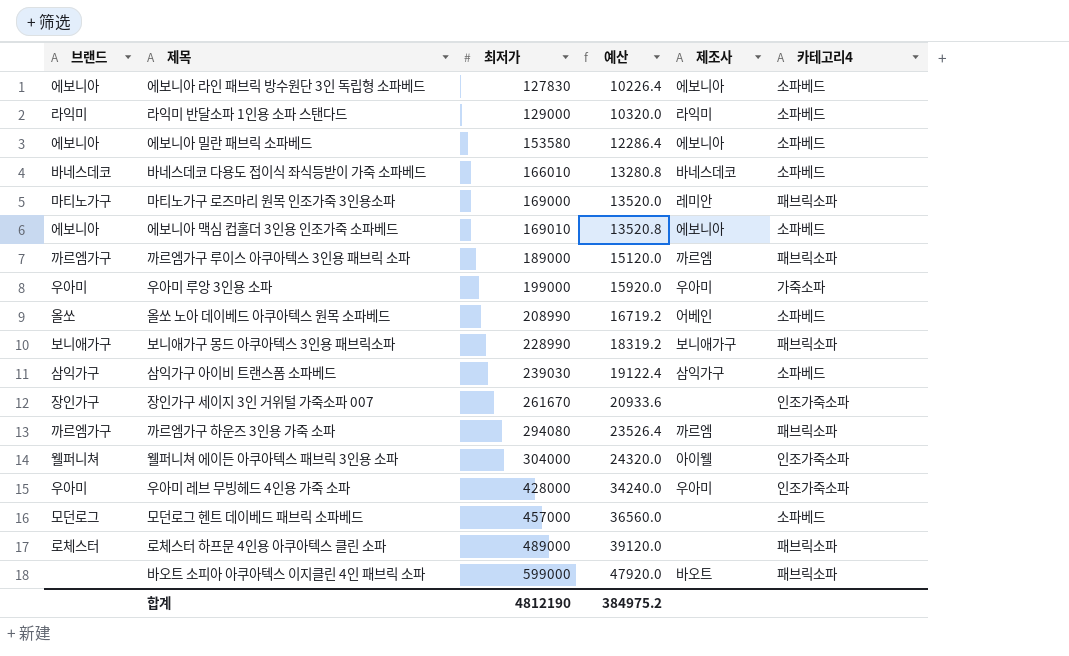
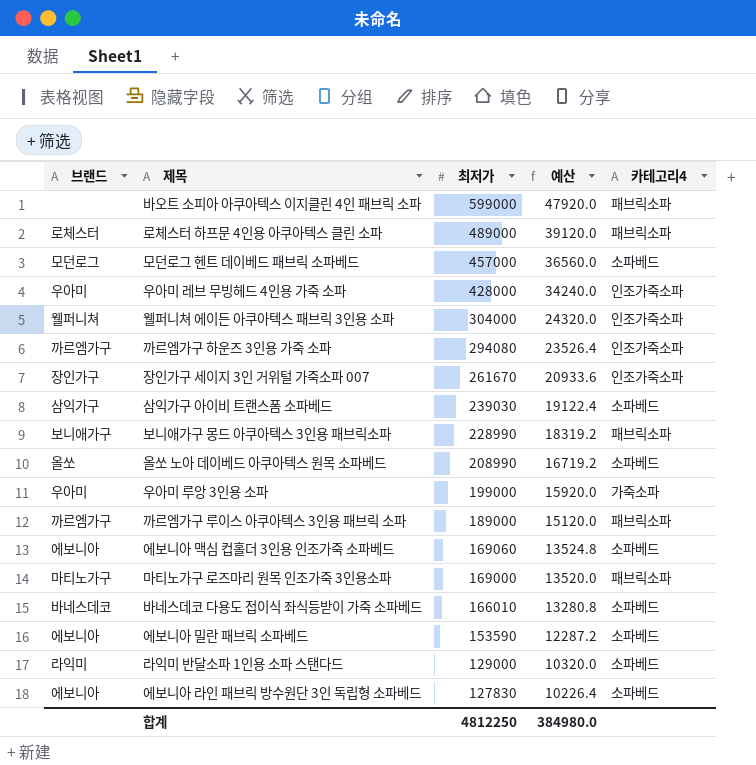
row order: 최저가 ascending -> 최저가 descending
column 제조사 | position: 5 -> none
까르엠가구 하운즈 3인용 가죽 소파 | 카테고리4: 패브릭소파 -> 인조가죽소파
에보니아 맥심 컵홀더 3인용 인조가죽 소파베드 | 최저가: 169010 -> 169060
에보니아 맥심 컵홀더 3인용 인조가죽 소파베드 | 예산: 13520.8 -> 13524.8
에보니아 밀란 패브릭 소파베드 | 최저가: 153580 -> 153590
에보니아 밀란 패브릭 소파베드 | 예산: 12286.4 -> 12287.2
합계 | 최저가: 4812190 -> 4812250
합계 | 예산: 384975.2 -> 384980.0

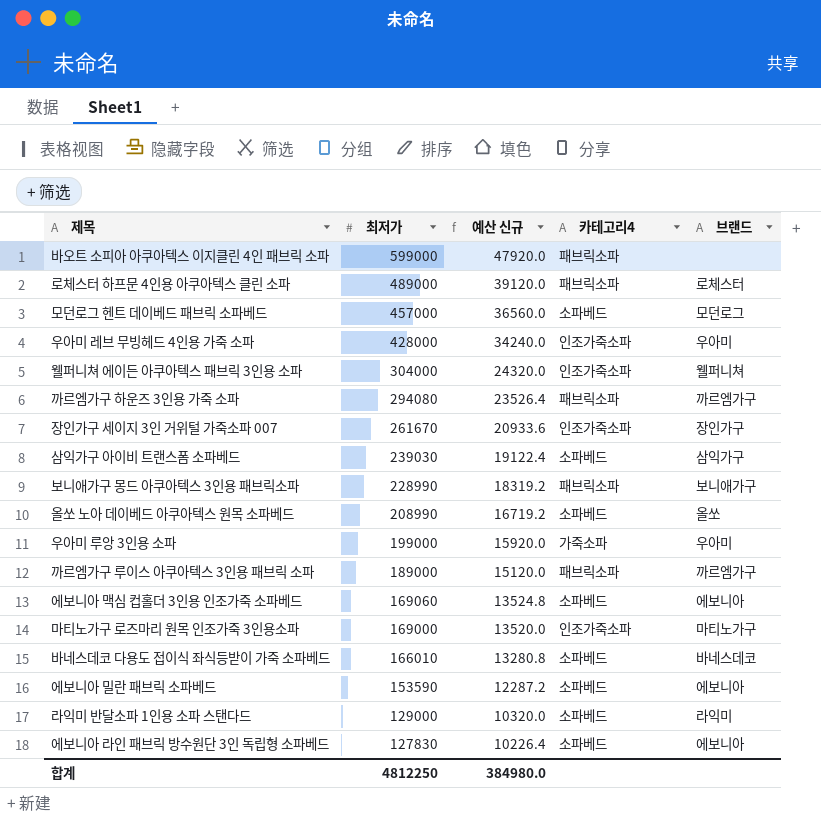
column name: 예산 -> 예산 신규
column 브랜드 | position: 1 -> 5
까르엠가구 하운즈 3인용 가죽 소파 | 카테고리4: 인조가죽소파 -> 패브릭소파
마티노가구 로즈마리 원목 인조가죽 3인용소파 | 카테고리4: 패브릭소파 -> 인조가죽소파

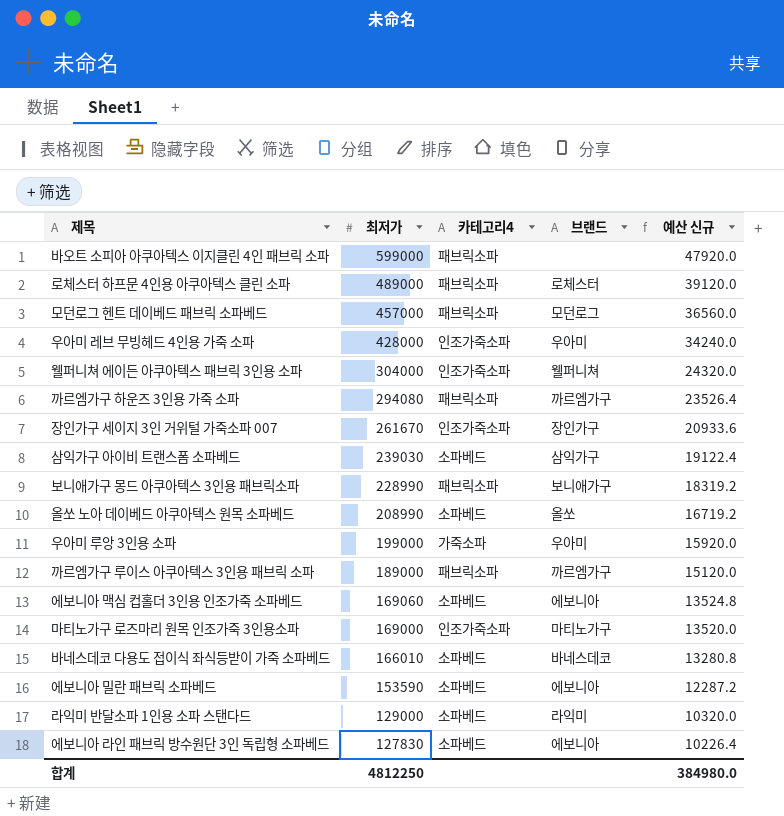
column 예산 신규 | position: 3 -> 5
모던로그 헨트 데이베드 패브릭 소파베드 | 카테고리4: 소파베드 -> 패브릭소파

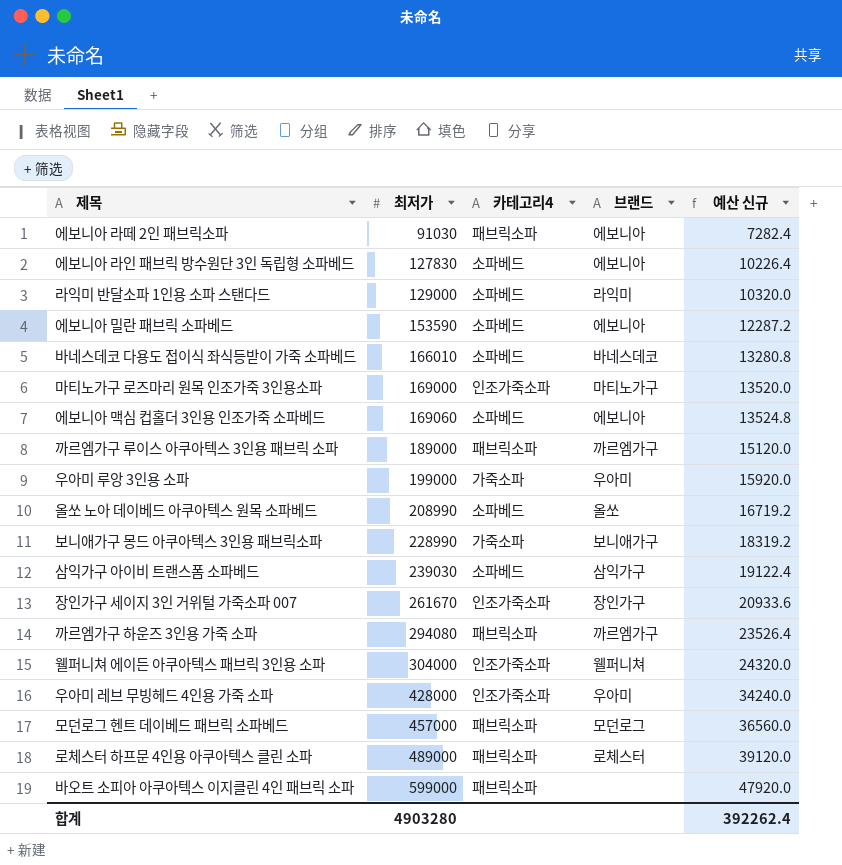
row order: 최저가 descending -> 최저가 ascending
row 에보니아 라떼 2인 패브릭소파: none -> 91030 | 패브릭소파 | 에보니아 | 7282.4
보니애가구 몽드 아쿠아텍스 3인용 패브릭소파 | 카테고리4: 패브릭소파 -> 가죽소파
합계 | 최저가: 4812250 -> 4903280
합계 | 예산 신규: 384980.0 -> 392262.4

